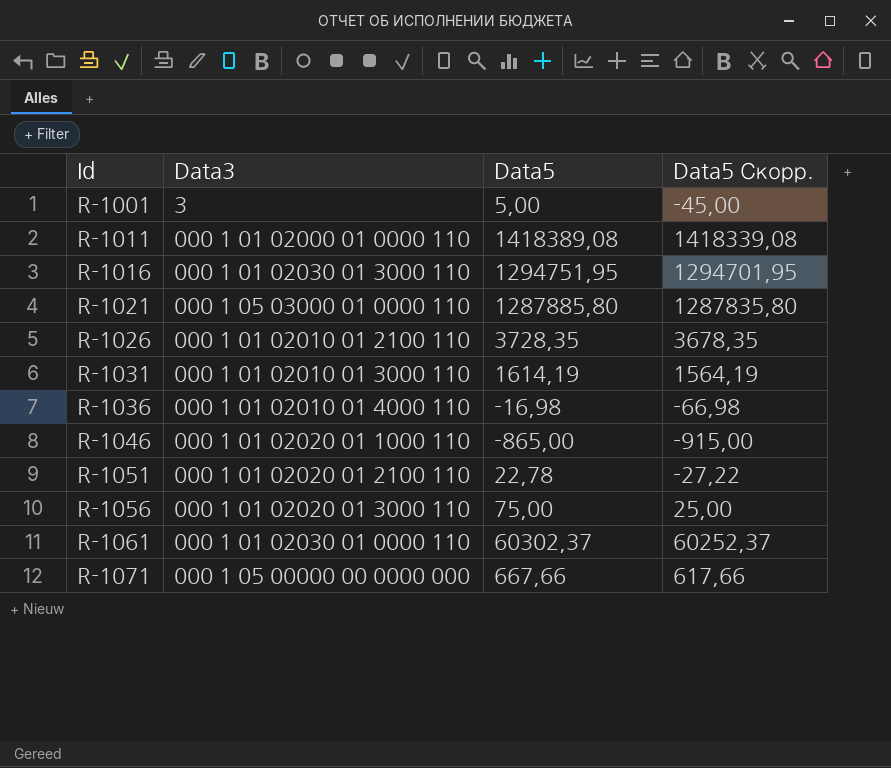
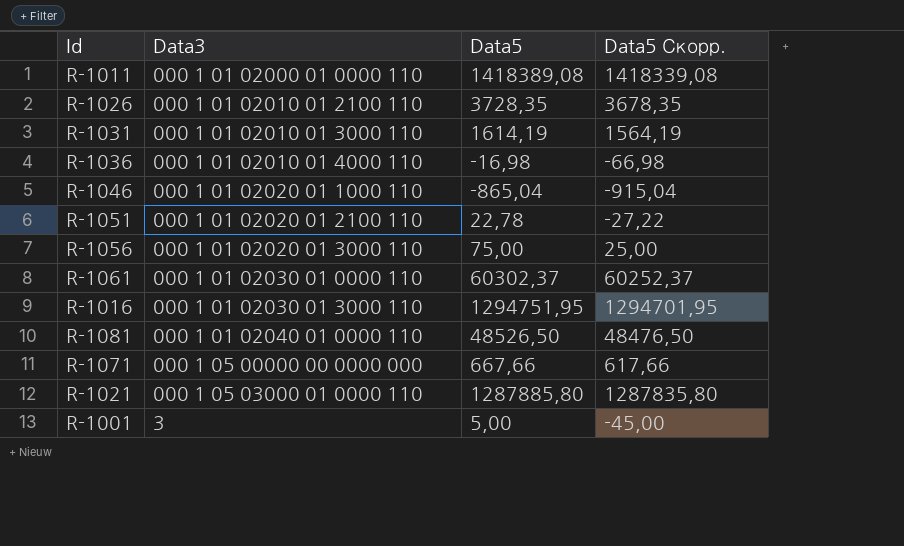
row order: Id ascending -> Data3 ascending
R-1046 | Data5: -865,00 -> -865,04
R-1046 | Data5 Скорр.: -915,00 -> -915,04
row R-1081: none -> 000 1 01 02040 01 0000 110 | 48526,50 | 48476,50

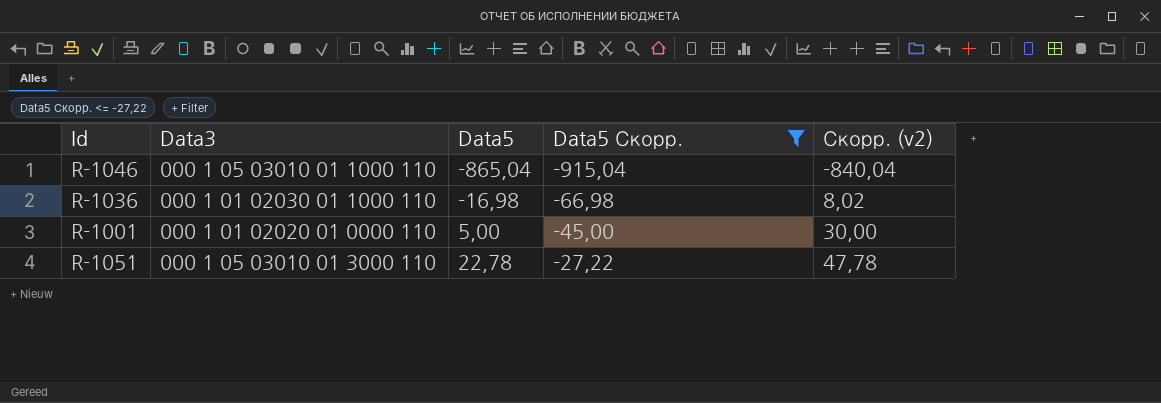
filter: none -> Data5 Скорр. <= -27,22
row order: Data3 ascending -> Data5 ascending
column Скорр. (v2) | formula: none -> [Data5] + 25
R-1046 | Data3: 000 1 01 02020 01 1000 110 -> 000 1 05 03010 01 1000 110
R-1036 | Data3: 000 1 01 02010 01 4000 110 -> 000 1 01 02030 01 1000 110
R-1001 | Data3: 3 -> 000 1 01 02020 01 0000 110
R-1051 | Data3: 000 1 01 02020 01 2100 110 -> 000 1 05 03010 01 3000 110

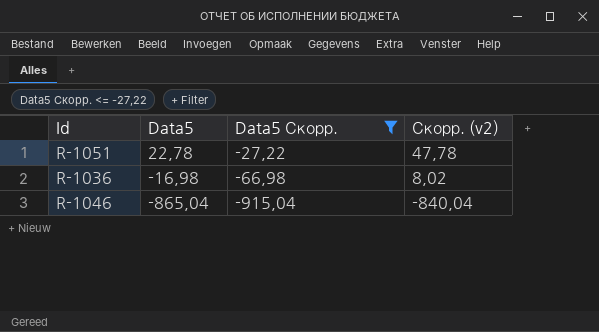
row order: Data5 ascending -> Data5 descending
column Data3 | position: 2 -> none
row R-1001: 000 1 01 02020 01 0000 110 | 5,00 | -45,00 | 30,00 -> none

